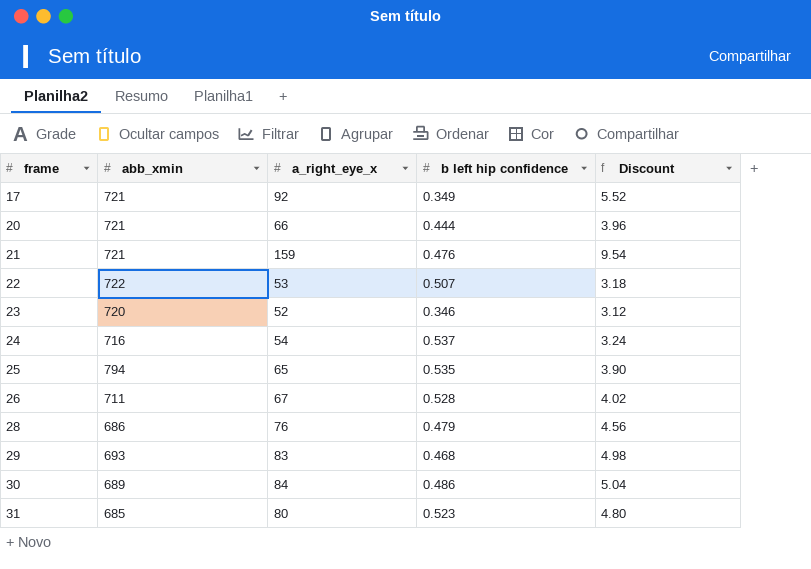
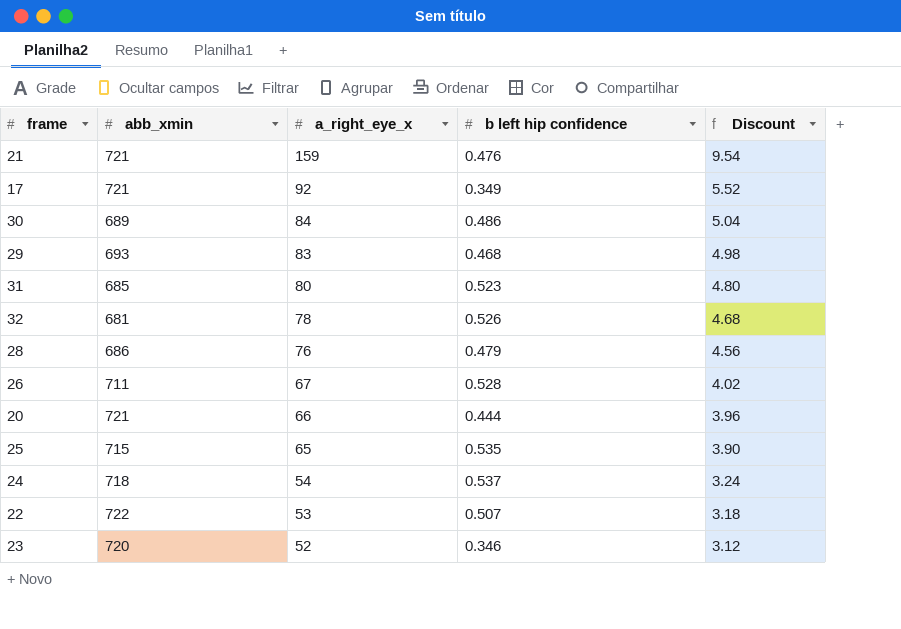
row order: frame ascending -> a_right_eye_x descending
row 32: none -> 681 | 78 | 0.526 | 4.68
25 | abb_xmin: 794 -> 715
24 | abb_xmin: 716 -> 718

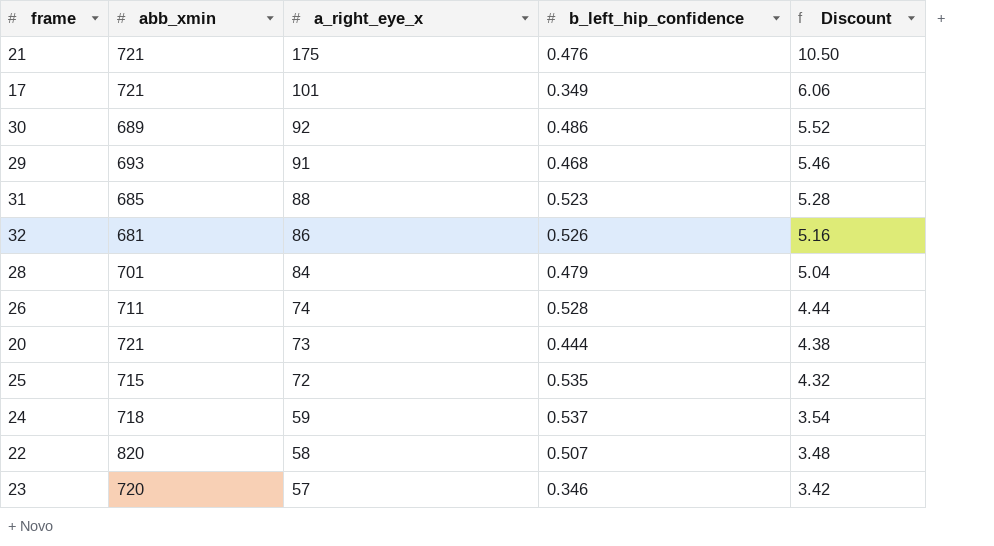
column name: b left hip confidence -> b_left_hip_confidence
21 | a_right_eye_x: 159 -> 175
21 | Discount: 9.54 -> 10.50
17 | a_right_eye_x: 92 -> 101
17 | Discount: 5.52 -> 6.06
30 | a_right_eye_x: 84 -> 92
30 | Discount: 5.04 -> 5.52
29 | a_right_eye_x: 83 -> 91
29 | Discount: 4.98 -> 5.46
31 | a_right_eye_x: 80 -> 88
31 | Discount: 4.80 -> 5.28
32 | a_right_eye_x: 78 -> 86
32 | Discount: 4.68 -> 5.16
28 | abb_xmin: 686 -> 701
28 | a_right_eye_x: 76 -> 84
28 | Discount: 4.56 -> 5.04
26 | a_right_eye_x: 67 -> 74
26 | Discount: 4.02 -> 4.44
20 | a_right_eye_x: 66 -> 73
20 | Discount: 3.96 -> 4.38
25 | a_right_eye_x: 65 -> 72
25 | Discount: 3.90 -> 4.32
24 | a_right_eye_x: 54 -> 59
24 | Discount: 3.24 -> 3.54
22 | abb_xmin: 722 -> 820
22 | a_right_eye_x: 53 -> 58
22 | Discount: 3.18 -> 3.48
23 | a_right_eye_x: 52 -> 57
23 | Discount: 3.12 -> 3.42

